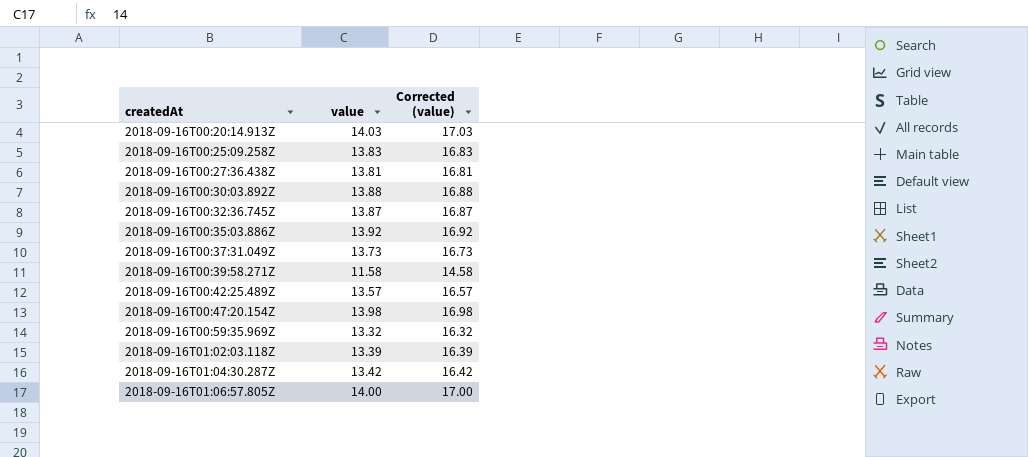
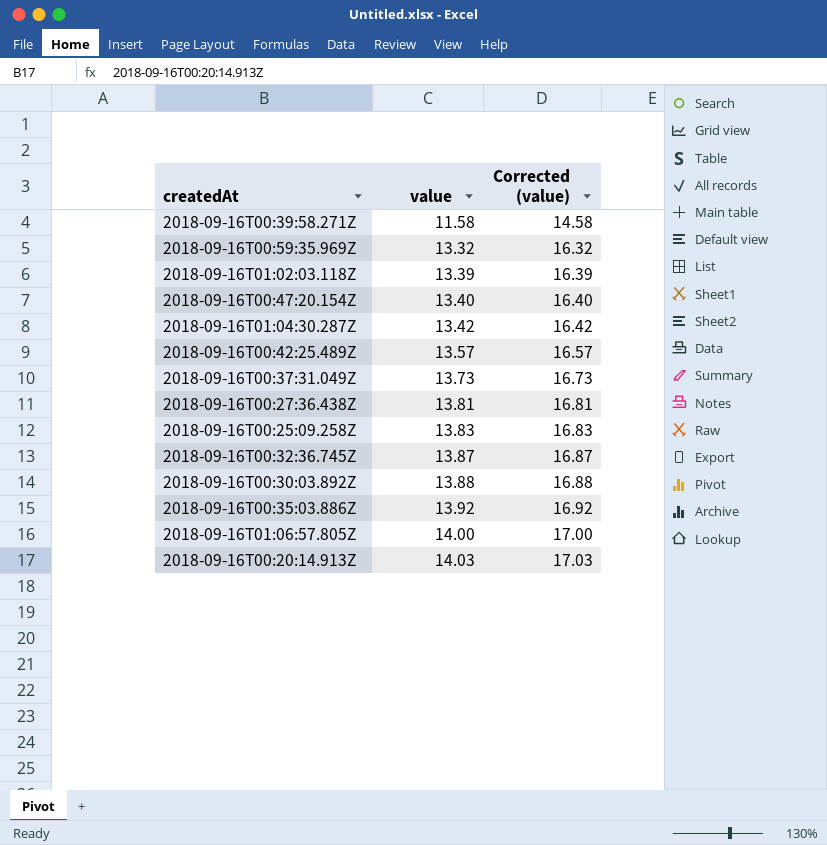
row order: createdAt ascending -> value ascending
2018-09-16T00:47:20.154Z | value: 13.98 -> 13.40
2018-09-16T00:47:20.154Z | Corrected (value): 16.98 -> 16.40

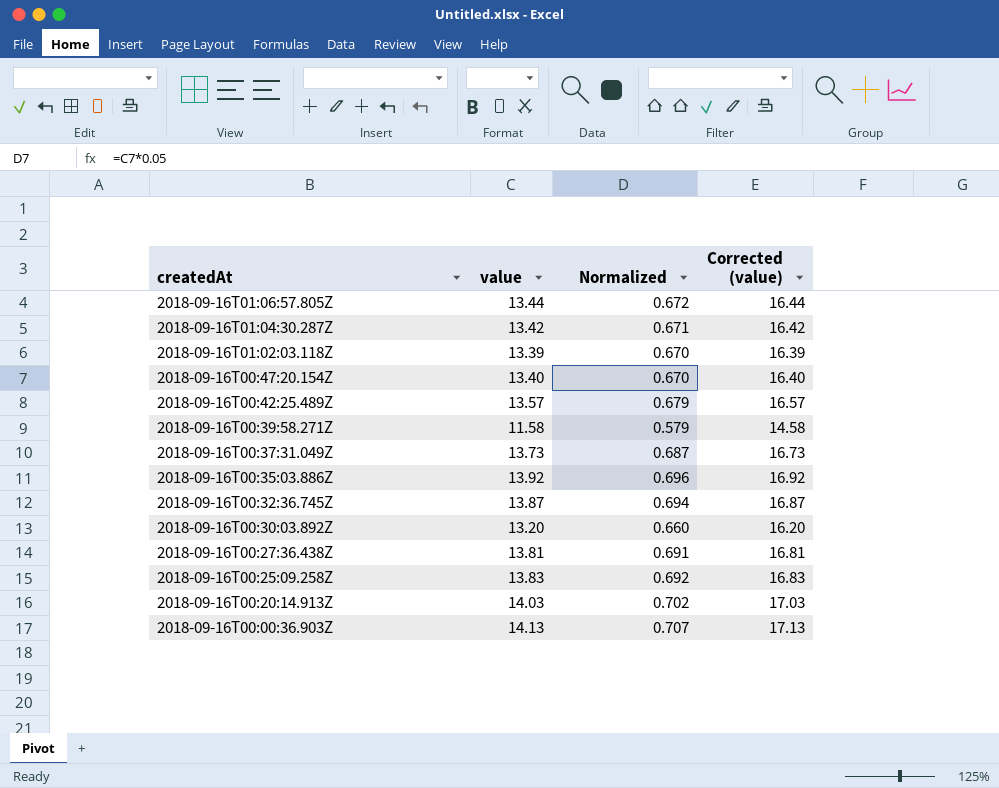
row order: value ascending -> createdAt descending
column Normalized | formula: none -> [value] * 0.05
row 2018-09-16T00:59:35.969Z: 13.32 | 16.32 -> none
2018-09-16T01:06:57.805Z | value: 14.00 -> 13.44
2018-09-16T01:06:57.805Z | Corrected (value): 17.00 -> 16.44
2018-09-16T00:30:03.892Z | value: 13.88 -> 13.20
2018-09-16T00:30:03.892Z | Corrected (value): 16.88 -> 16.20
row 2018-09-16T00:00:36.903Z: none -> 14.13 | 0.707 | 17.13

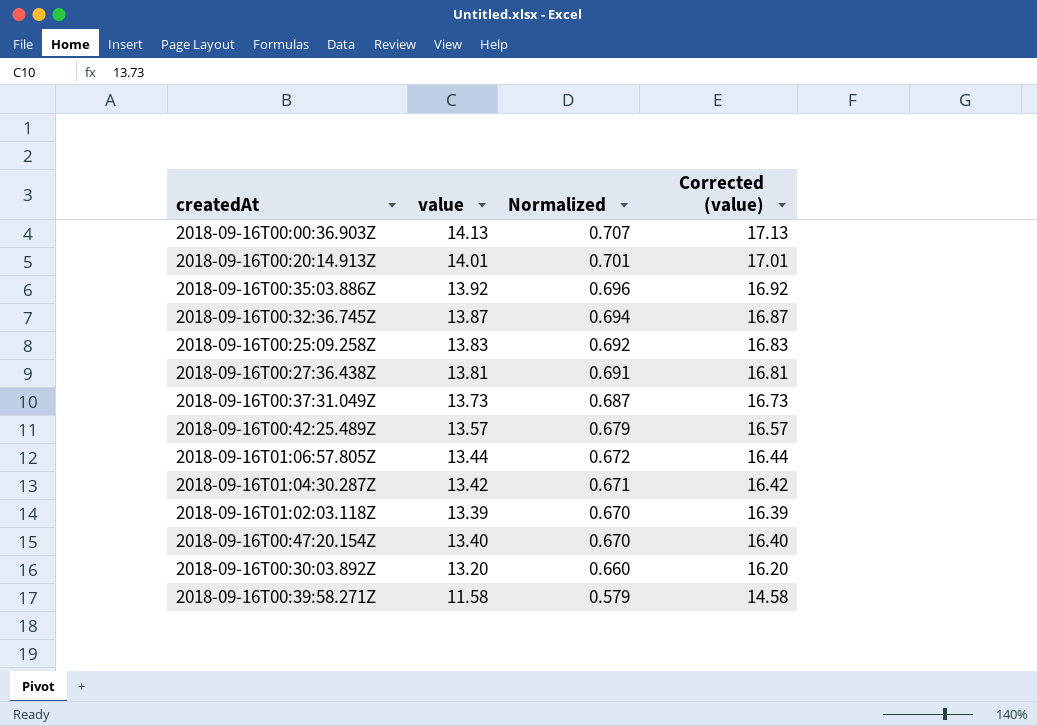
row order: createdAt descending -> Normalized descending
2018-09-16T00:20:14.913Z | value: 14.03 -> 14.01
2018-09-16T00:20:14.913Z | Normalized: 0.702 -> 0.701
2018-09-16T00:20:14.913Z | Corrected (value): 17.03 -> 17.01

